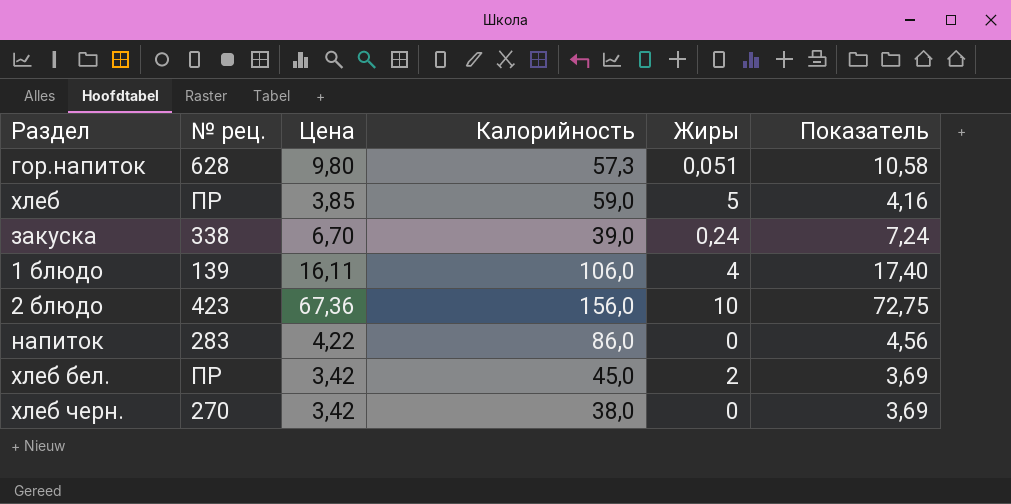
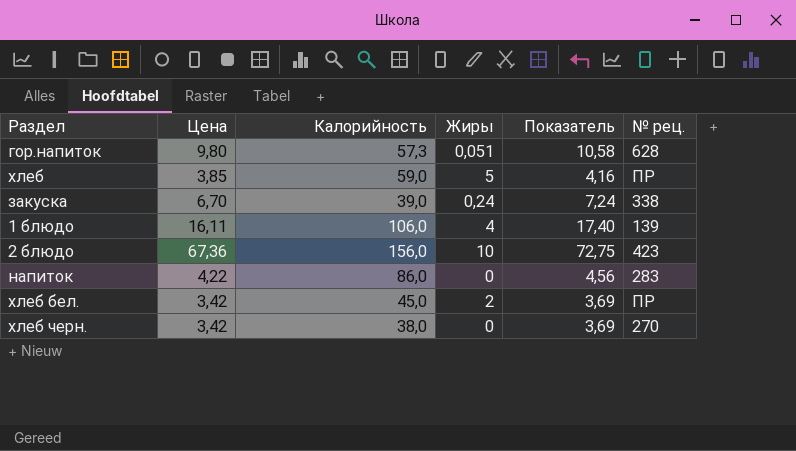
column № рец. | position: 2 -> 6

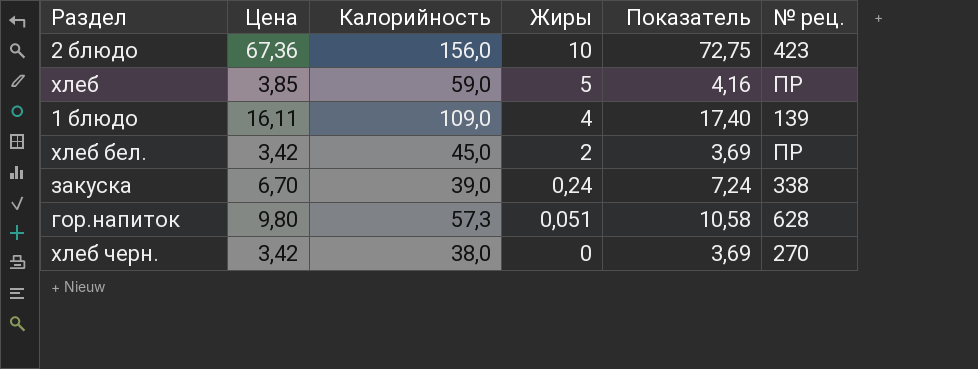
row order: none -> Жиры descending
row напиток: 4,22 | 86,0 | 0 | 4,56 | 283 -> none
1 блюдо | Калорийность: 106,0 -> 109,0

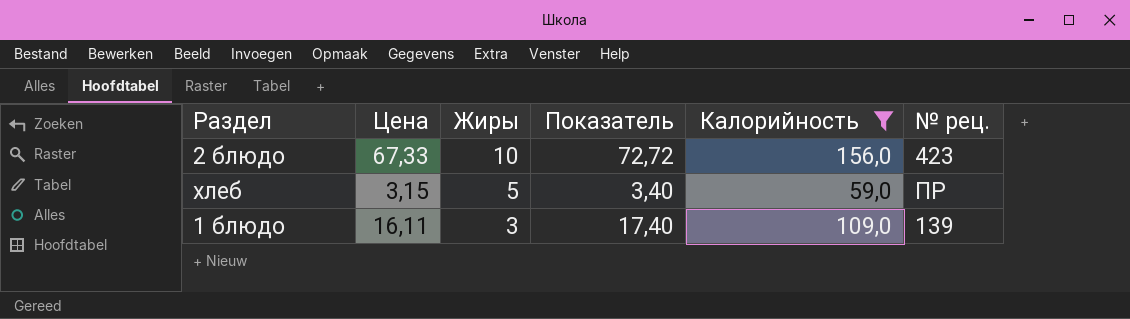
filter: none -> Калорийность >= 59,0
column Калорийность | position: 3 -> 5
2 блюдо | Цена: 67,36 -> 67,33
2 блюдо | Показатель: 72,75 -> 72,72
хлеб | Цена: 3,85 -> 3,15
хлеб | Показатель: 4,16 -> 3,40
1 блюдо | Жиры: 4 -> 3

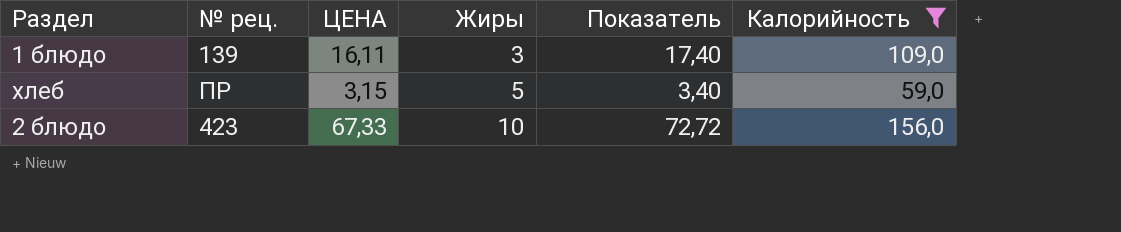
row order: Жиры descending -> Жиры ascending
column № рец. | position: 6 -> 2
column name: Цена -> ЦЕНА

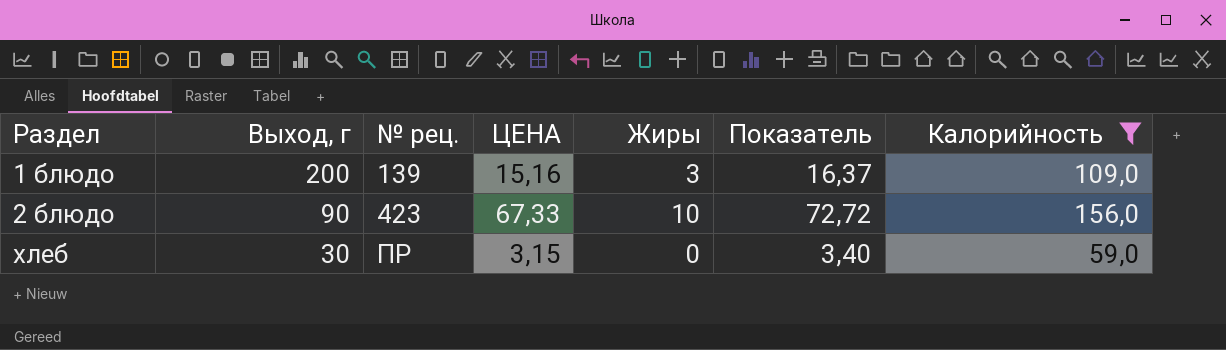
row order: Жиры ascending -> Раздел ascending
column Выход, г | position: none -> 2
1 блюдо | ЦЕНА: 16,11 -> 15,16
1 блюдо | Показатель: 17,40 -> 16,37
хлеб | Жиры: 5 -> 0

